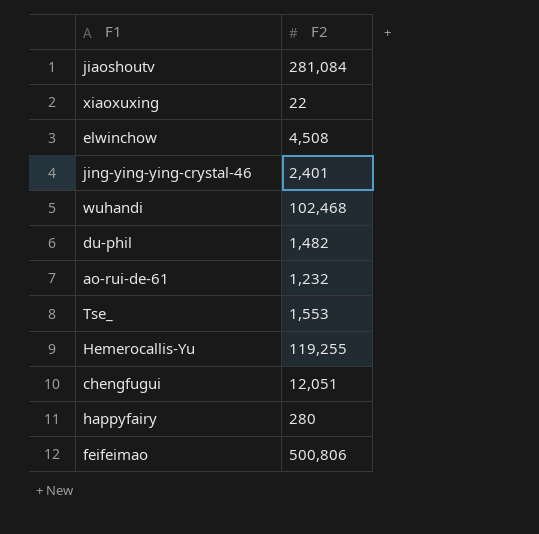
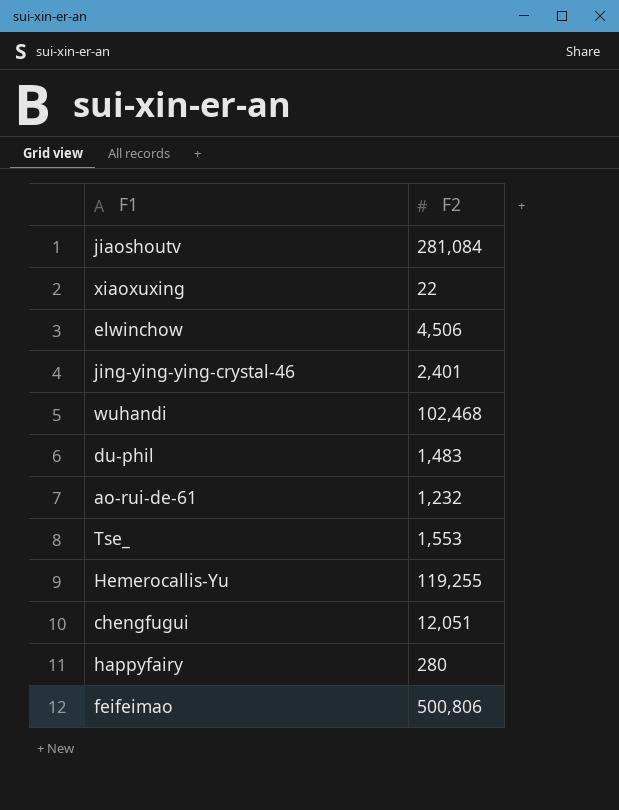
elwinchow | F2: 4,508 -> 4,506
du-phil | F2: 1,482 -> 1,483

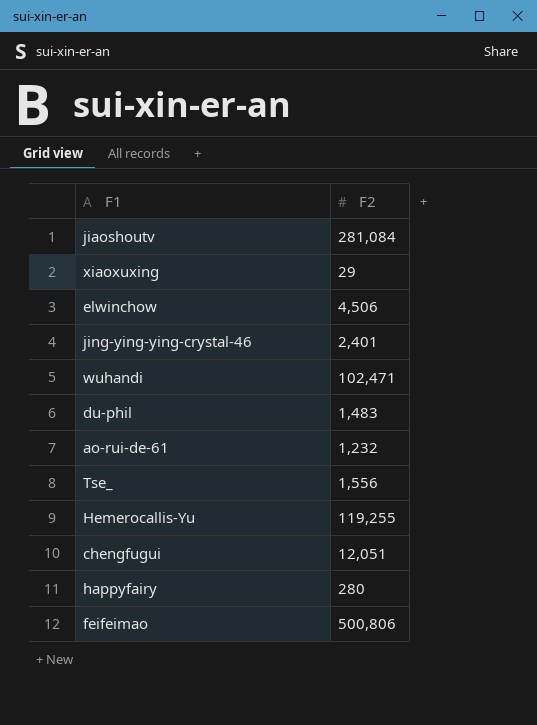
xiaoxuxing | F2: 22 -> 29
wuhandi | F2: 102,468 -> 102,471
Tse_ | F2: 1,553 -> 1,556

